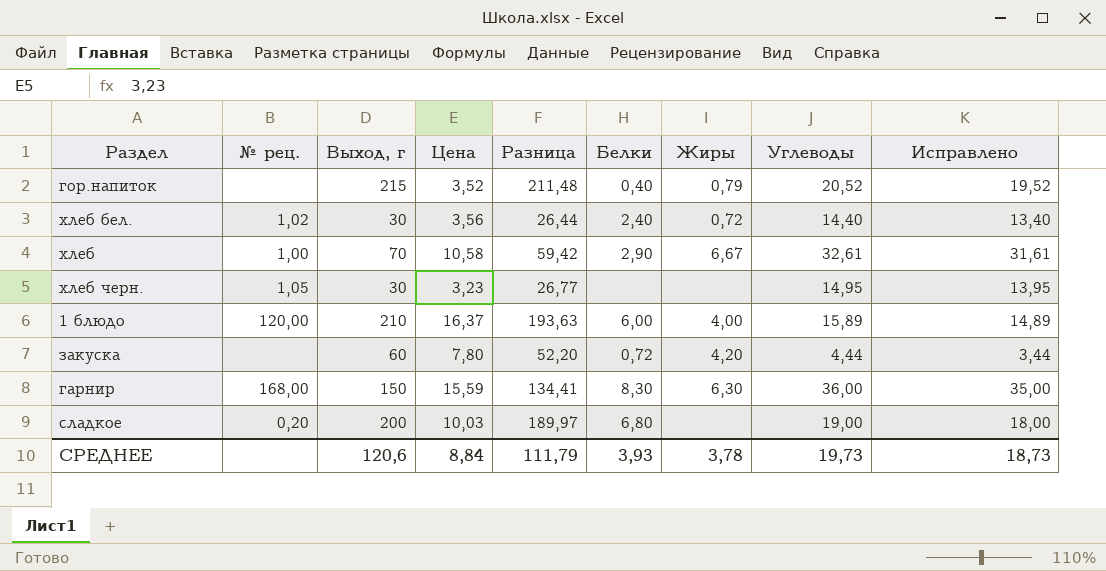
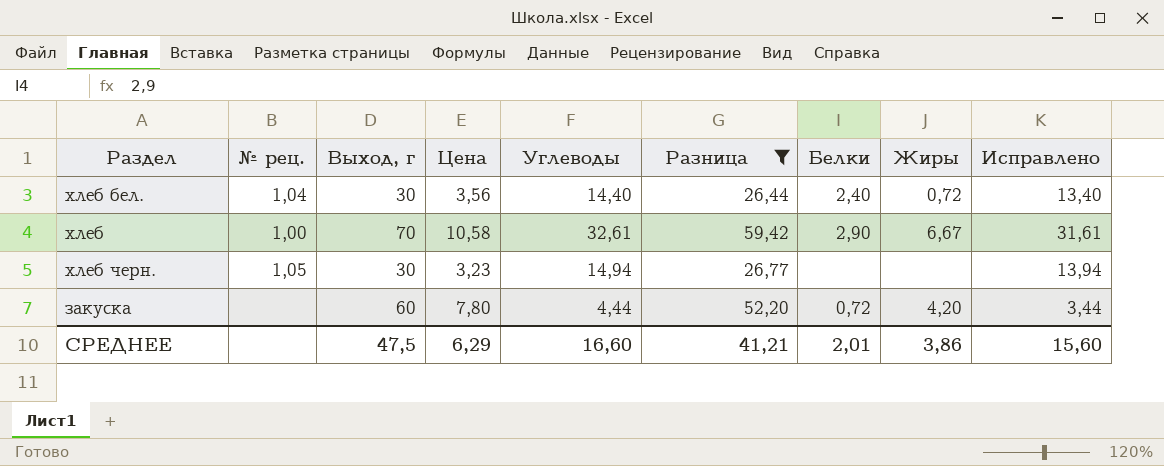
filter: none -> Разница <= 59,42
column Углеводы | position: 8 -> 5
хлеб бел. | № рец.: 1,02 -> 1,04
хлеб черн. | Углеводы: 14,95 -> 14,94
хлеб черн. | Исправлено: 13,95 -> 13,94
СРЕДНЕЕ | Выход, г: 120,6 -> 47,5
СРЕДНЕЕ | Цена: 8,84 -> 6,29
СРЕДНЕЕ | Углеводы: 19,73 -> 16,60
СРЕДНЕЕ | Разница: 111,79 -> 41,21
СРЕДНЕЕ | Белки: 3,93 -> 2,01
СРЕДНЕЕ | Жиры: 3,78 -> 3,86
СРЕДНЕЕ | Исправлено: 18,73 -> 15,60

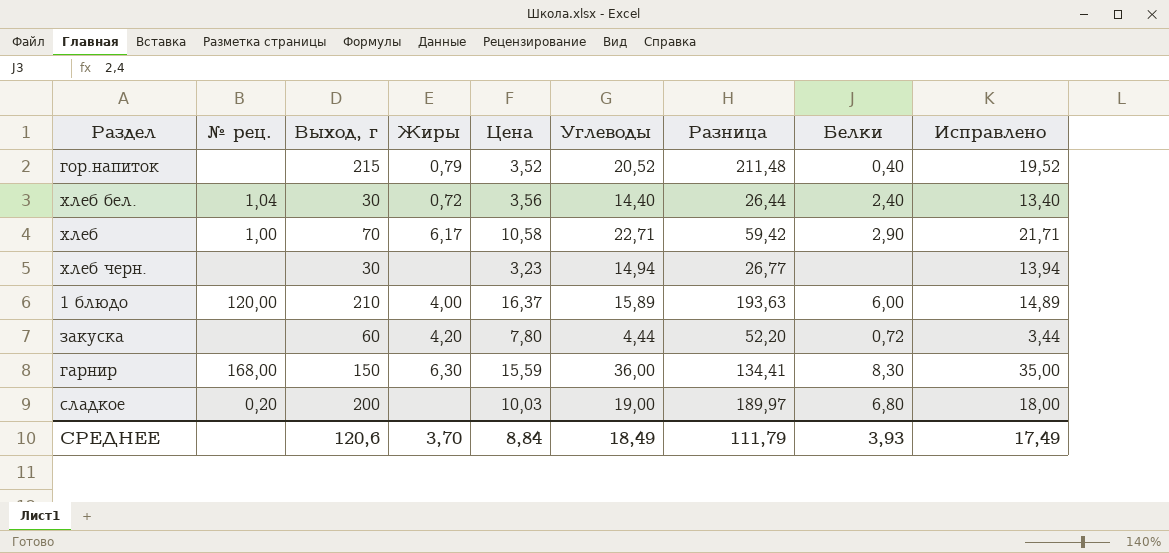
filter: Разница <= 59,42 -> none
column Жиры | position: 8 -> 4
хлеб | Жиры: 6,67 -> 6,17
хлеб | Углеводы: 32,61 -> 22,71
хлеб | Исправлено: 31,61 -> 21,71
хлеб черн. | № рец.: 1,05 -> none
СРЕДНЕЕ | Выход, г: 47,5 -> 120,6
СРЕДНЕЕ | Жиры: 3,86 -> 3,70
СРЕДНЕЕ | Цена: 6,29 -> 8,84
СРЕДНЕЕ | Углеводы: 16,60 -> 18,49
СРЕДНЕЕ | Разница: 41,21 -> 111,79
СРЕДНЕЕ | Белки: 2,01 -> 3,93
СРЕДНЕЕ | Исправлено: 15,60 -> 17,49

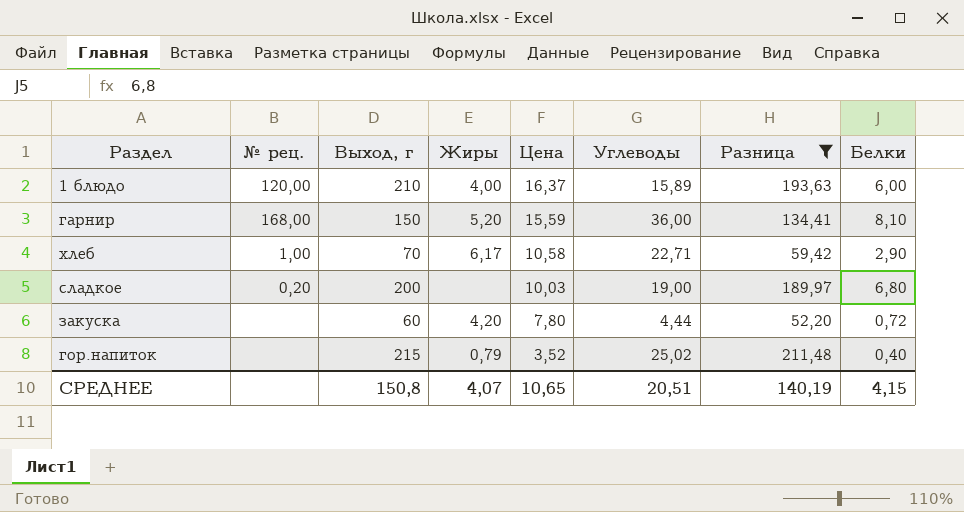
filter: none -> Разница >= 52,20
row order: none -> Цена descending
column Исправлено | formula: [Углеводы] - 1 -> none
гарнир | Жиры: 6,30 -> 5,20
гарнир | Белки: 8,30 -> 8,10
гор.напиток | Углеводы: 20,52 -> 25,02
СРЕДНЕЕ | Выход, г: 120,6 -> 150,8
СРЕДНЕЕ | Жиры: 3,70 -> 4,07
СРЕДНЕЕ | Цена: 8,84 -> 10,65
СРЕДНЕЕ | Углеводы: 18,49 -> 20,51
СРЕДНЕЕ | Разница: 111,79 -> 140,19
СРЕДНЕЕ | Белки: 3,93 -> 4,15

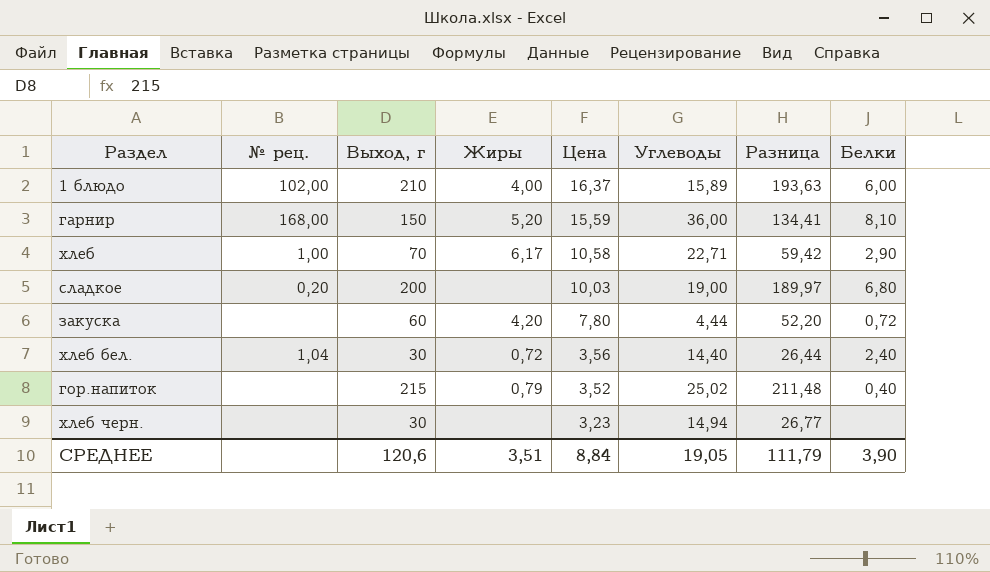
filter: Разница >= 52,20 -> none
1 блюдо | № рец.: 120,00 -> 102,00
СРЕДНЕЕ | Выход, г: 150,8 -> 120,6
СРЕДНЕЕ | Жиры: 4,07 -> 3,51
СРЕДНЕЕ | Цена: 10,65 -> 8,84
СРЕДНЕЕ | Углеводы: 20,51 -> 19,05
СРЕДНЕЕ | Разница: 140,19 -> 111,79
СРЕДНЕЕ | Белки: 4,15 -> 3,90

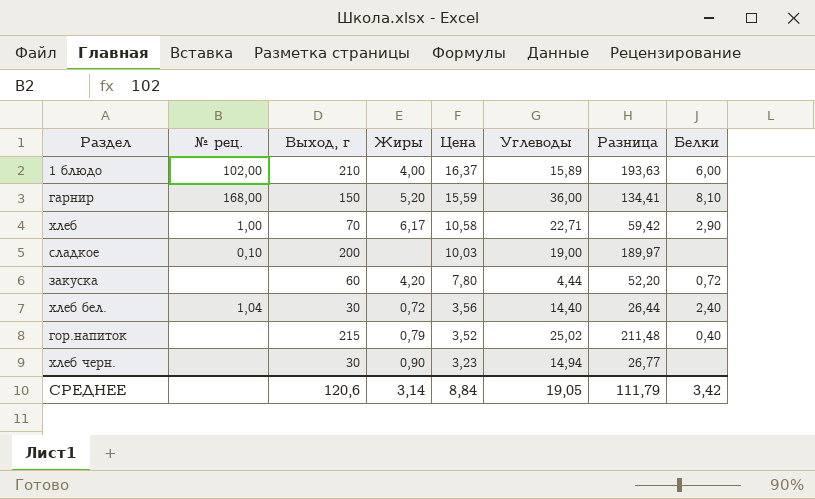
сладкое | № рец.: 0,20 -> 0,10
сладкое | Белки: 6,80 -> none
хлеб черн. | Жиры: none -> 0,90
СРЕДНЕЕ | Жиры: 3,51 -> 3,14
СРЕДНЕЕ | Белки: 3,90 -> 3,42

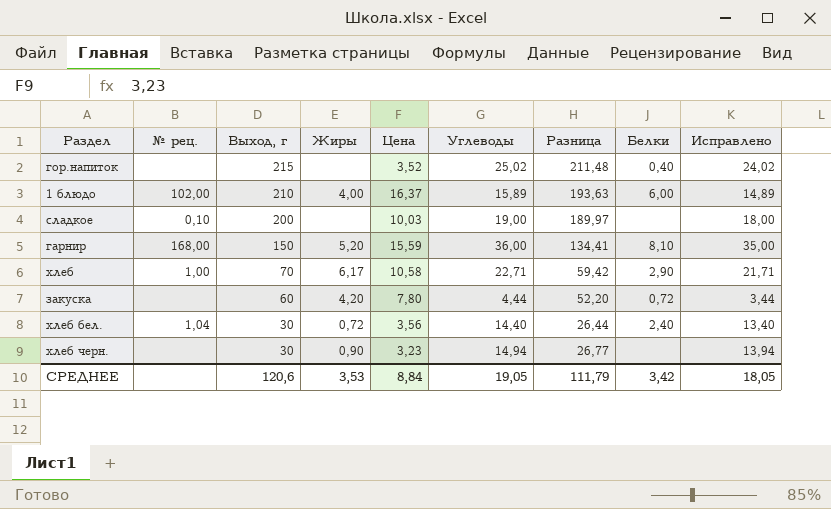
row order: Цена descending -> Выход, г descending
column Исправлено | formula: none -> [Углеводы] - 1
гор.напиток | Жиры: 0,79 -> none
СРЕДНЕЕ | Жиры: 3,14 -> 3,53

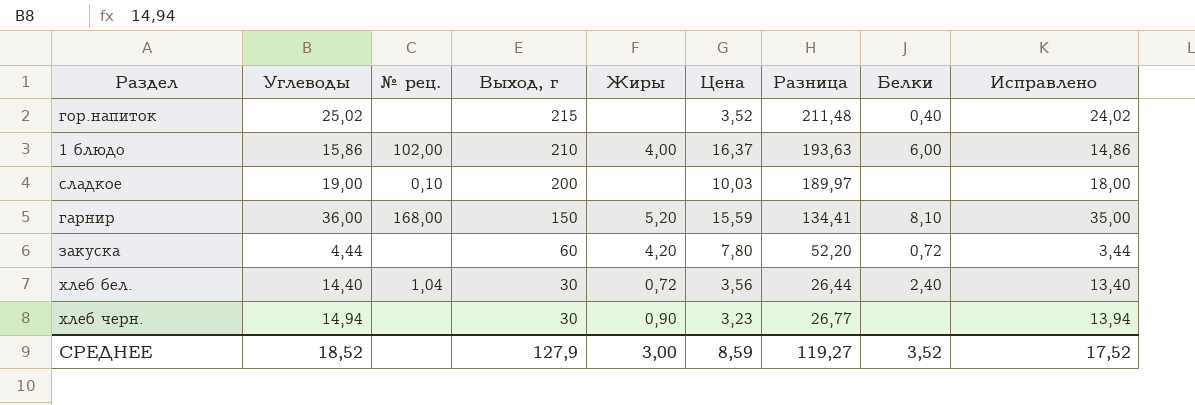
column Углеводы | position: 6 -> 2
row хлеб: 1,00 | 70 | 6,17 | 10,58 | 22,71 | 59,42 | 2,90 | 21,71 -> none
1 блюдо | Углеводы: 15,89 -> 15,86
1 блюдо | Исправлено: 14,89 -> 14,86
СРЕДНЕЕ | Углеводы: 19,05 -> 18,52
СРЕДНЕЕ | Выход, г: 120,6 -> 127,9
СРЕДНЕЕ | Жиры: 3,53 -> 3,00
СРЕДНЕЕ | Цена: 8,84 -> 8,59
СРЕДНЕЕ | Разница: 111,79 -> 119,27
СРЕДНЕЕ | Белки: 3,42 -> 3,52
СРЕДНЕЕ | Исправлено: 18,05 -> 17,52

